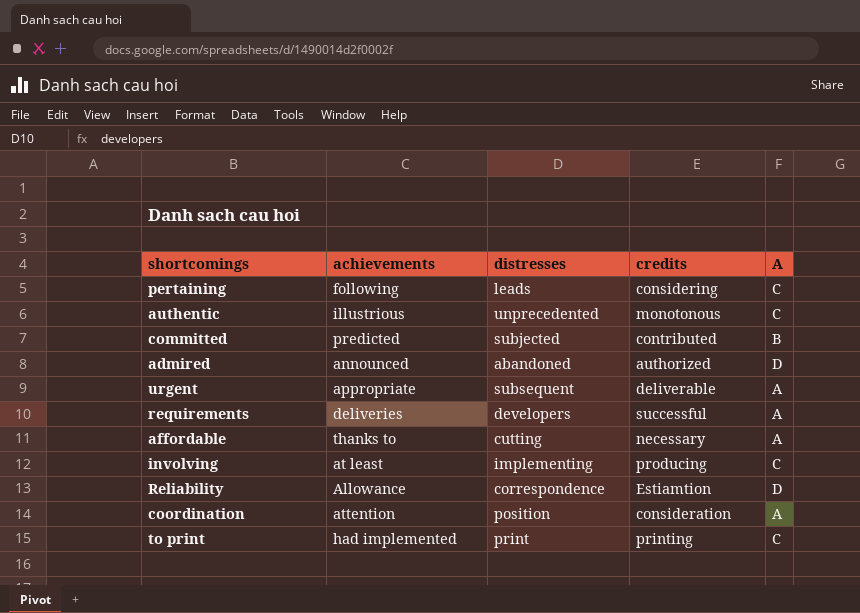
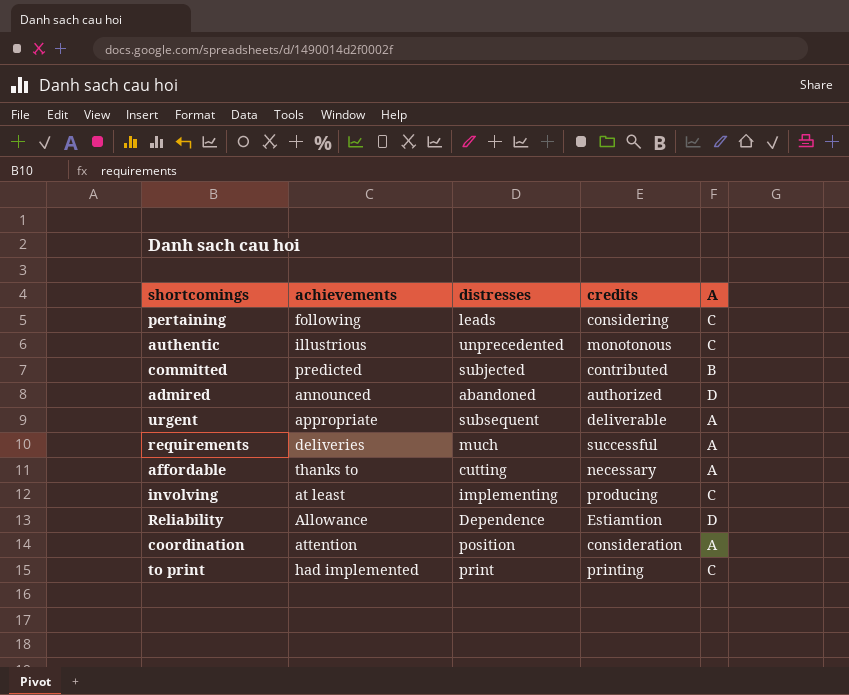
requirements | distresses: developers -> much
Reliability | distresses: correspondence -> Dependence

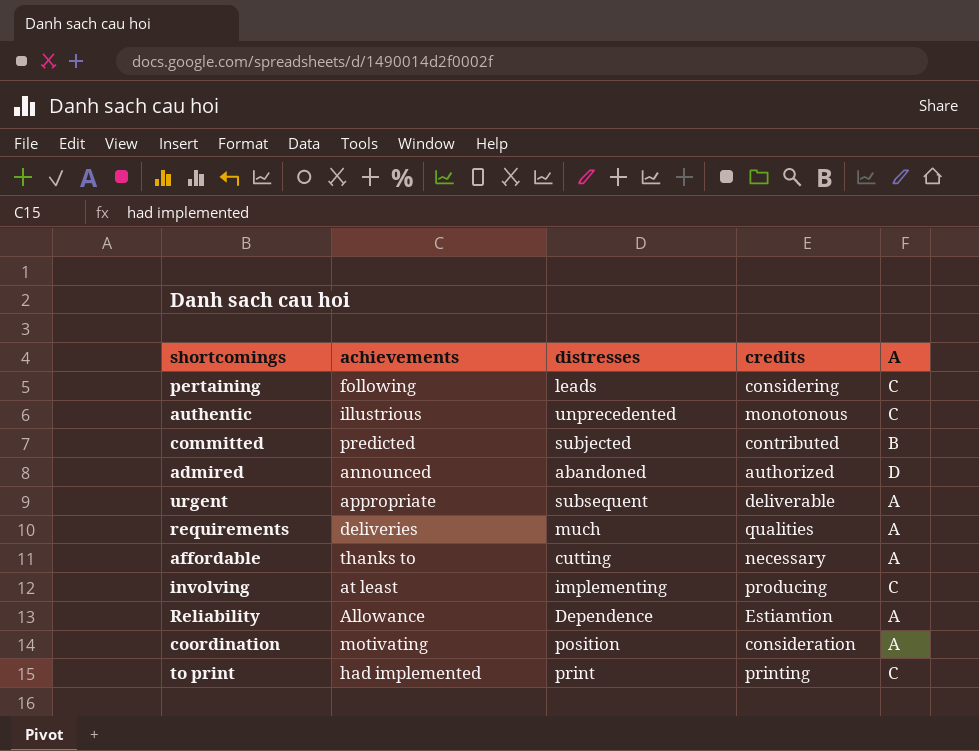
requirements | credits: successful -> qualities
Reliability | A: D -> A
coordination | achievements: attention -> motivating

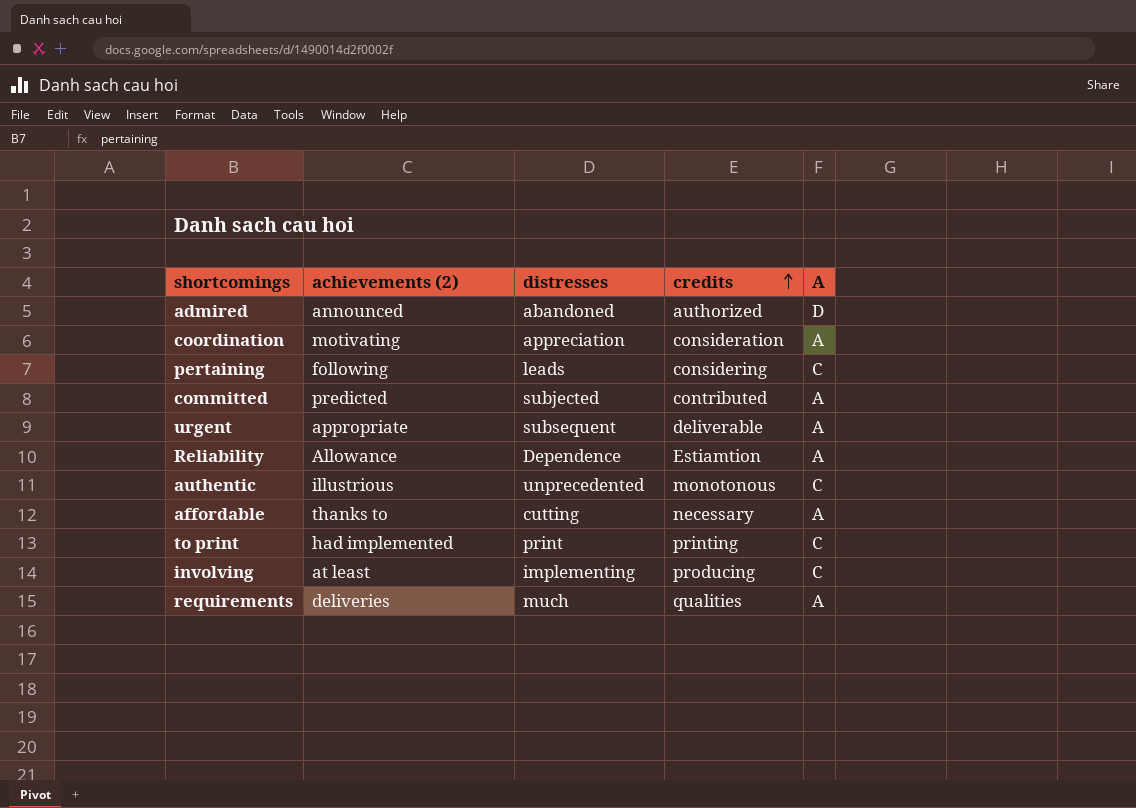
row order: none -> credits ascending
column name: achievements -> achievements (2)
coordination | distresses: position -> appreciation
committed | A: B -> A

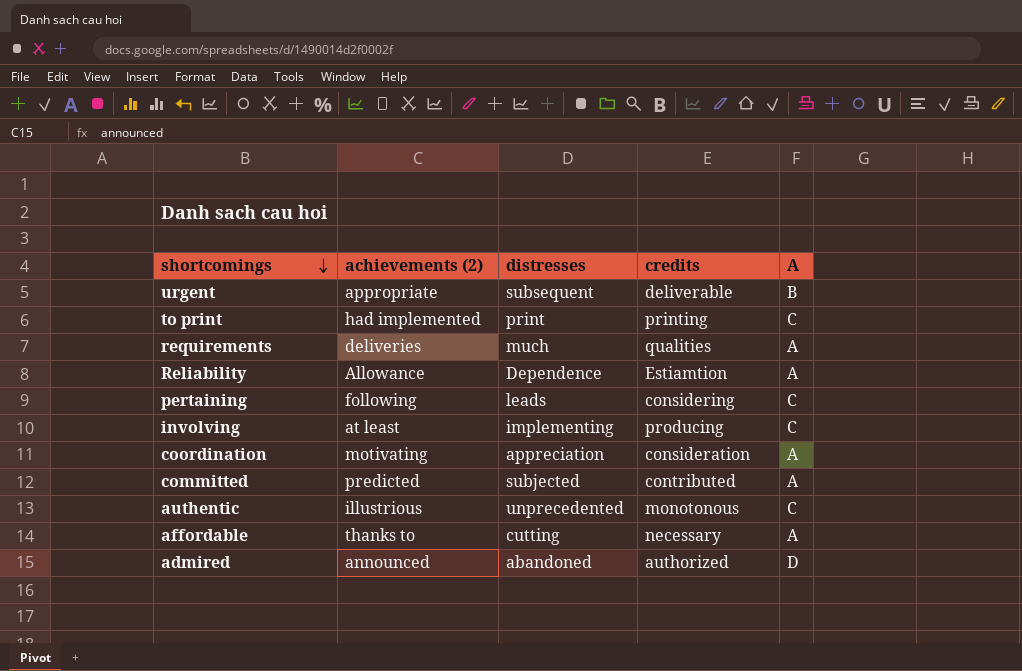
row order: credits ascending -> shortcomings descending
urgent | A: A -> B

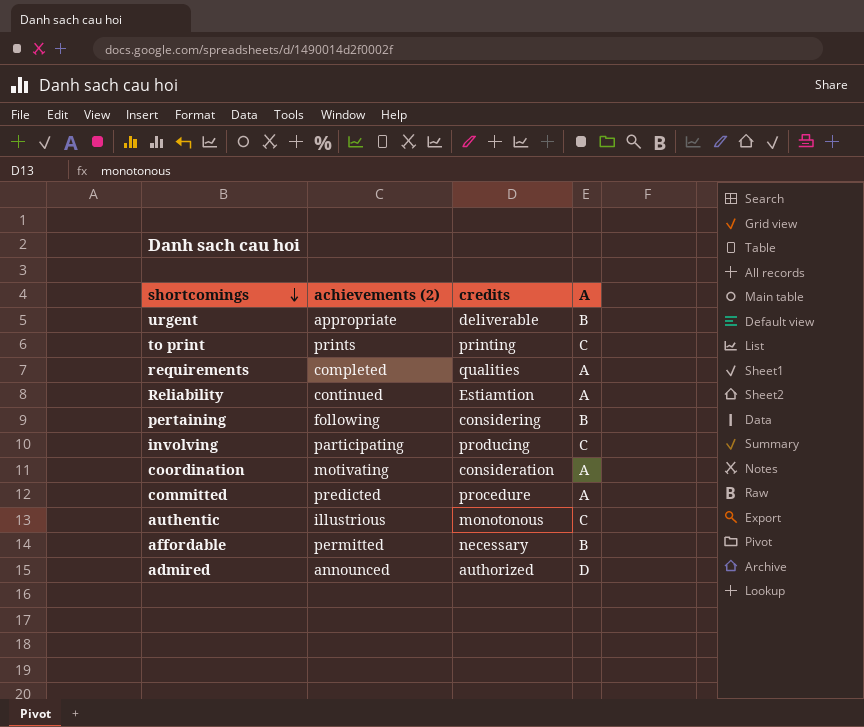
column distresses | position: 3 -> none
to print | achievements (2): had implemented -> prints
requirements | achievements (2): deliveries -> completed
Reliability | achievements (2): Allowance -> continued
pertaining | A: C -> B
involving | achievements (2): at least -> participating
committed | credits: contributed -> procedure
affordable | achievements (2): thanks to -> permitted
affordable | A: A -> B

